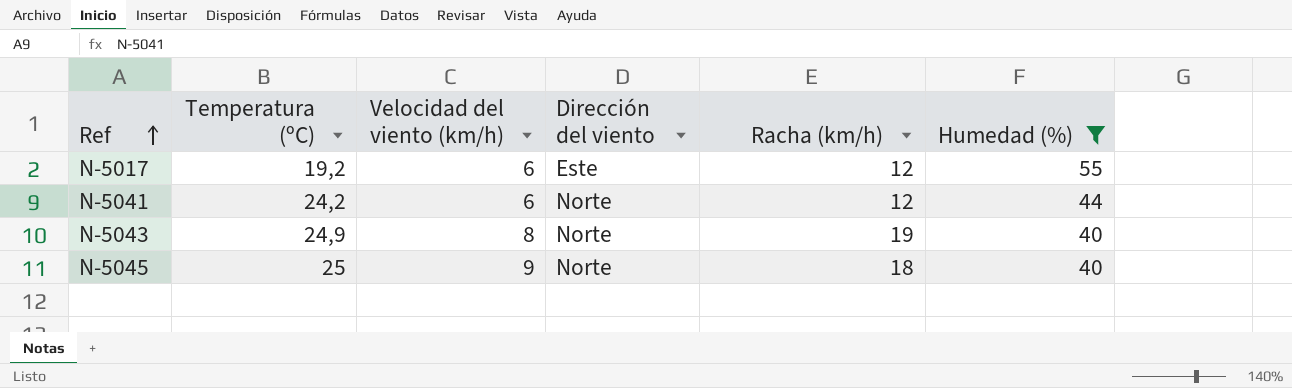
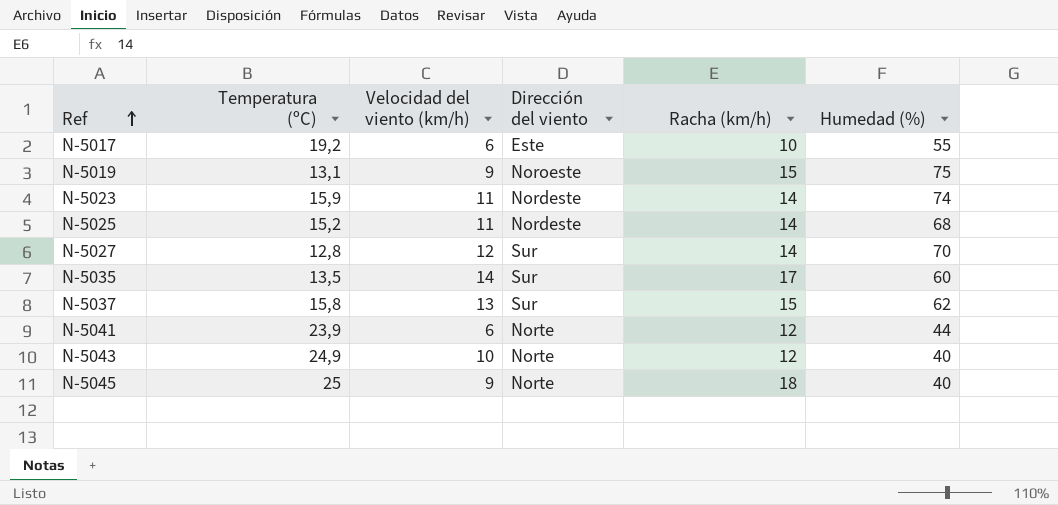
filter: Humedad (%) <= 55 -> none
N-5017 | Racha (km/h): 12 -> 10
N-5041 | Temperatura (ºC): 24,2 -> 23,9
N-5043 | Velocidad del viento (km/h): 8 -> 10
N-5043 | Racha (km/h): 19 -> 12

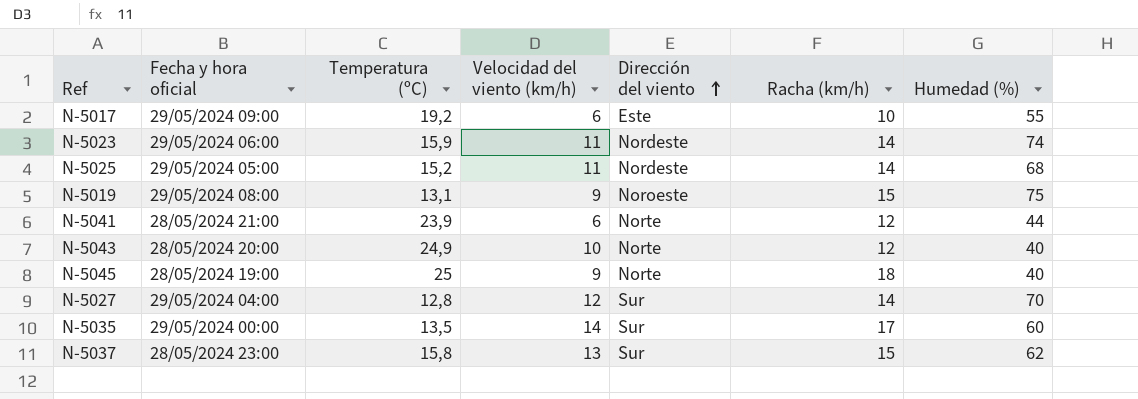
row order: Ref ascending -> Dirección del viento ascending
column Fecha y hora oficial | position: none -> 2

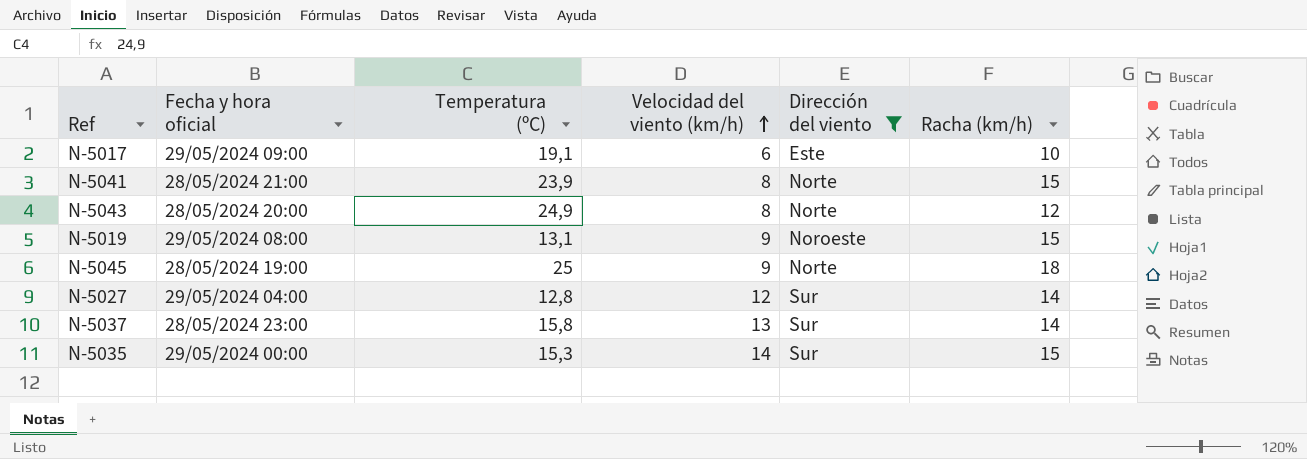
filter: none -> Dirección del viento != Nordeste
row order: Dirección del viento ascending -> Velocidad del viento (km/h) ascending
column Humedad (%) | position: 7 -> none
N-5017 | Temperatura (ºC): 19,2 -> 19,1
N-5041 | Velocidad del viento (km/h): 6 -> 8
N-5041 | Racha (km/h): 12 -> 15
N-5043 | Velocidad del viento (km/h): 10 -> 8
N-5037 | Racha (km/h): 15 -> 14
N-5035 | Temperatura (ºC): 13,5 -> 15,3
N-5035 | Racha (km/h): 17 -> 15

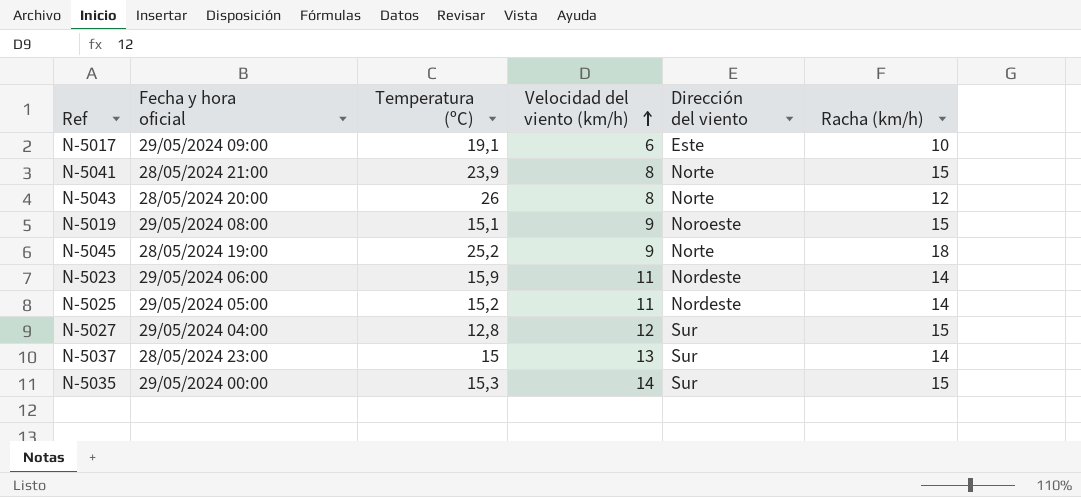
filter: Dirección del viento != Nordeste -> none
N-5043 | Temperatura (ºC): 24,9 -> 26
N-5019 | Temperatura (ºC): 13,1 -> 15,1
N-5045 | Temperatura (ºC): 25 -> 25,2
N-5027 | Racha (km/h): 14 -> 15
N-5037 | Temperatura (ºC): 15,8 -> 15

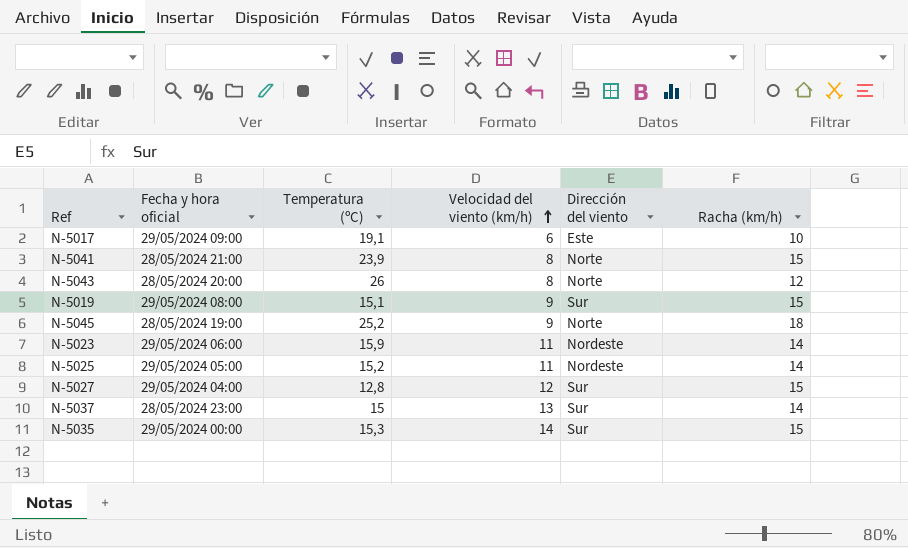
N-5019 | Dirección del viento: Noroeste -> Sur

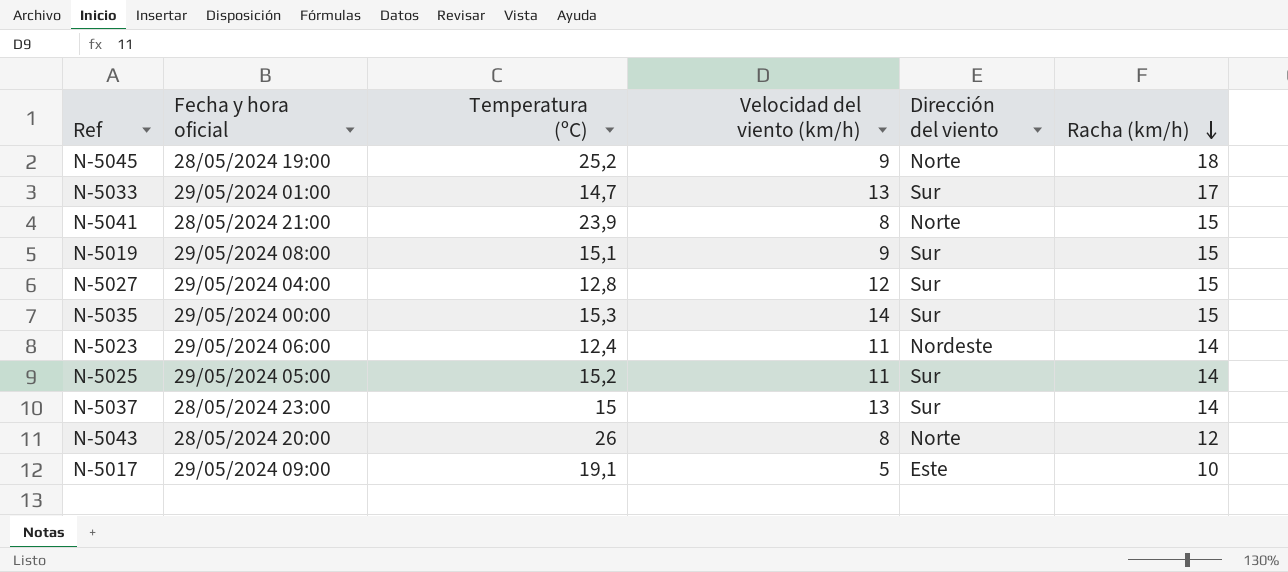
row order: Velocidad del viento (km/h) ascending -> Racha (km/h) descending
row N-5033: none -> 29/05/2024 01:00 | 14,7 | 13 | Sur | 17
N-5023 | Temperatura (ºC): 15,9 -> 12,4
N-5025 | Dirección del viento: Nordeste -> Sur
N-5017 | Velocidad del viento (km/h): 6 -> 5

